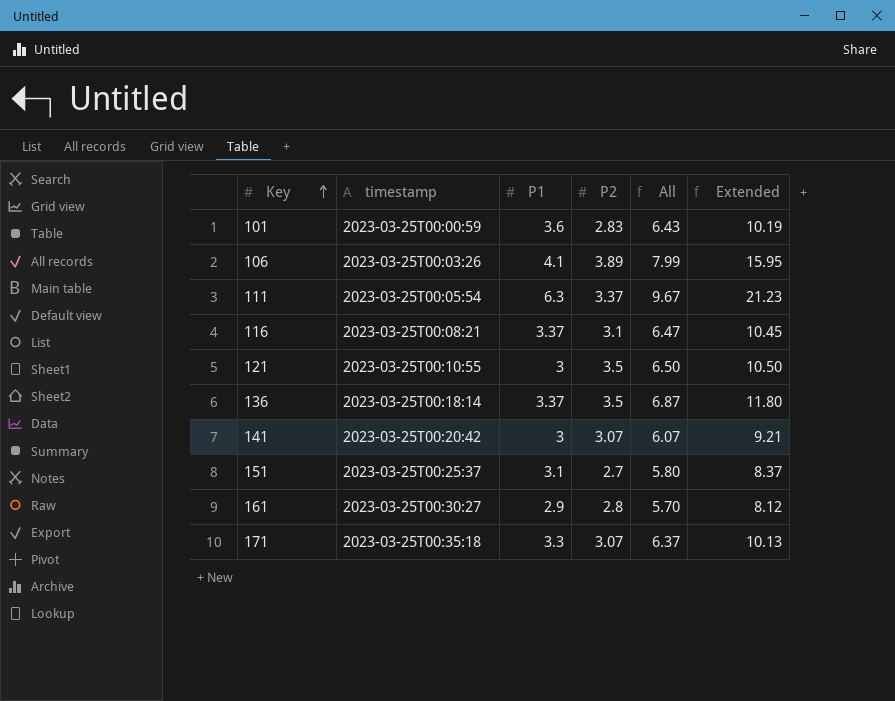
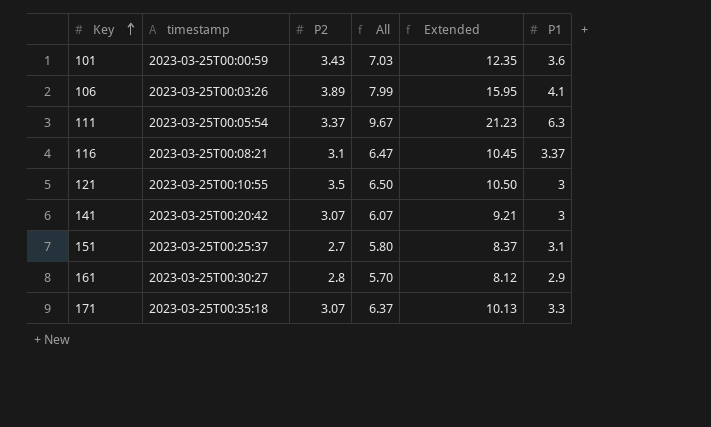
column P1 | position: 3 -> 6
row 136: 2023-03-25T00:18:14 | 3.37 | 3.5 | 6.87 | 11.80 -> none
101 | P2: 2.83 -> 3.43
101 | All: 6.43 -> 7.03
101 | Extended: 10.19 -> 12.35

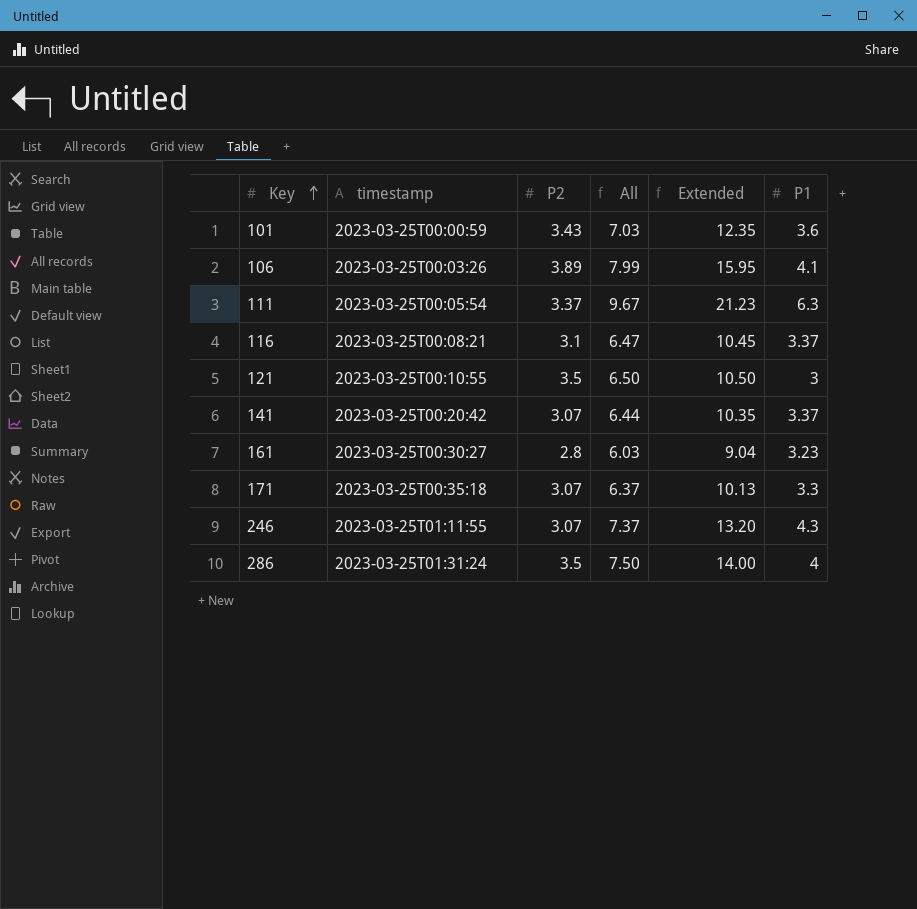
row 151: 2023-03-25T00:25:37 | 2.7 | 5.80 | 8.37 | 3.1 -> none
141 | All: 6.07 -> 6.44
141 | Extended: 9.21 -> 10.35
141 | P1: 3 -> 3.37
161 | All: 5.70 -> 6.03
161 | Extended: 8.12 -> 9.04
161 | P1: 2.9 -> 3.23
row 246: none -> 2023-03-25T01:11:55 | 3.07 | 7.37 | 13.20 | 4.3
row 286: none -> 2023-03-25T01:31:24 | 3.5 | 7.50 | 14.00 | 4

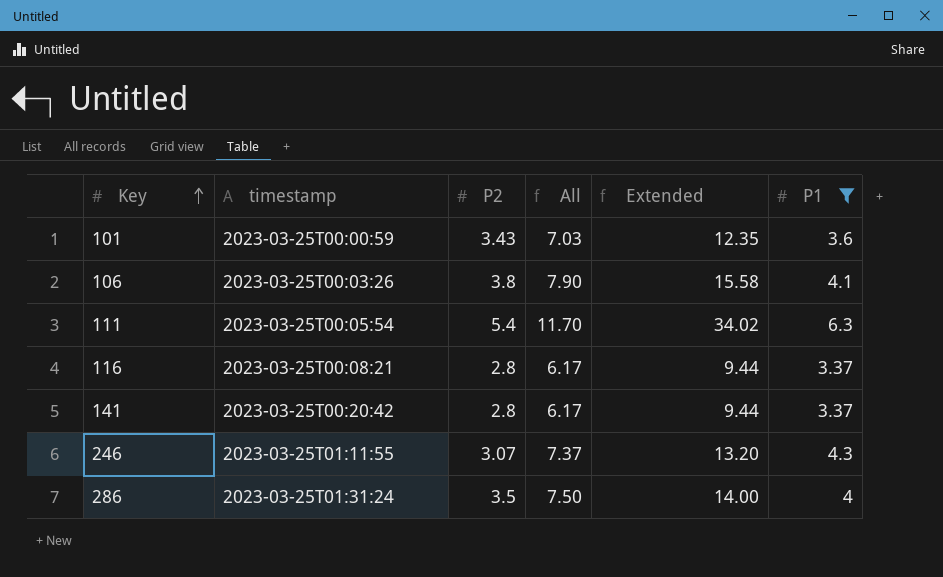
filter: none -> P1 >= 3.37
106 | P2: 3.89 -> 3.8
106 | All: 7.99 -> 7.90
106 | Extended: 15.95 -> 15.58
111 | P2: 3.37 -> 5.4
111 | All: 9.67 -> 11.70
111 | Extended: 21.23 -> 34.02
116 | P2: 3.1 -> 2.8
116 | All: 6.47 -> 6.17
116 | Extended: 10.45 -> 9.44
141 | P2: 3.07 -> 2.8
141 | All: 6.44 -> 6.17
141 | Extended: 10.35 -> 9.44

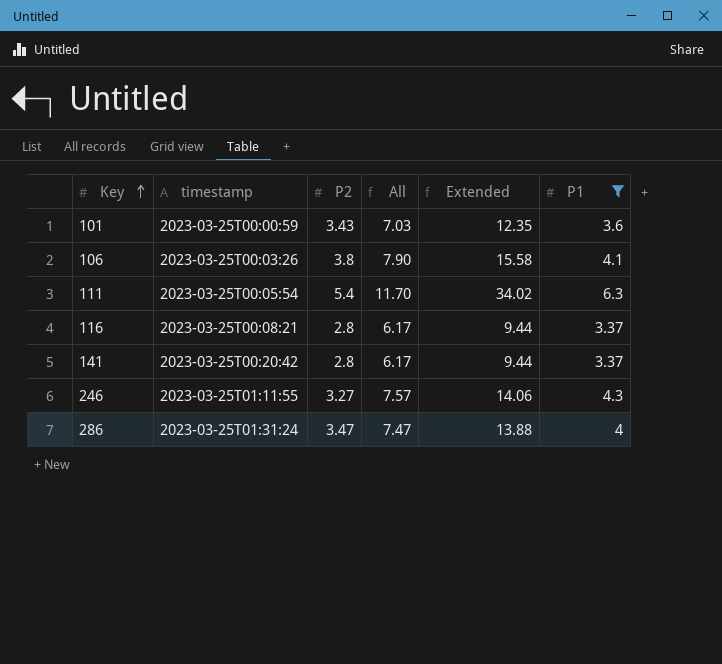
246 | P2: 3.07 -> 3.27
246 | All: 7.37 -> 7.57
246 | Extended: 13.20 -> 14.06
286 | P2: 3.5 -> 3.47
286 | All: 7.50 -> 7.47
286 | Extended: 14.00 -> 13.88

